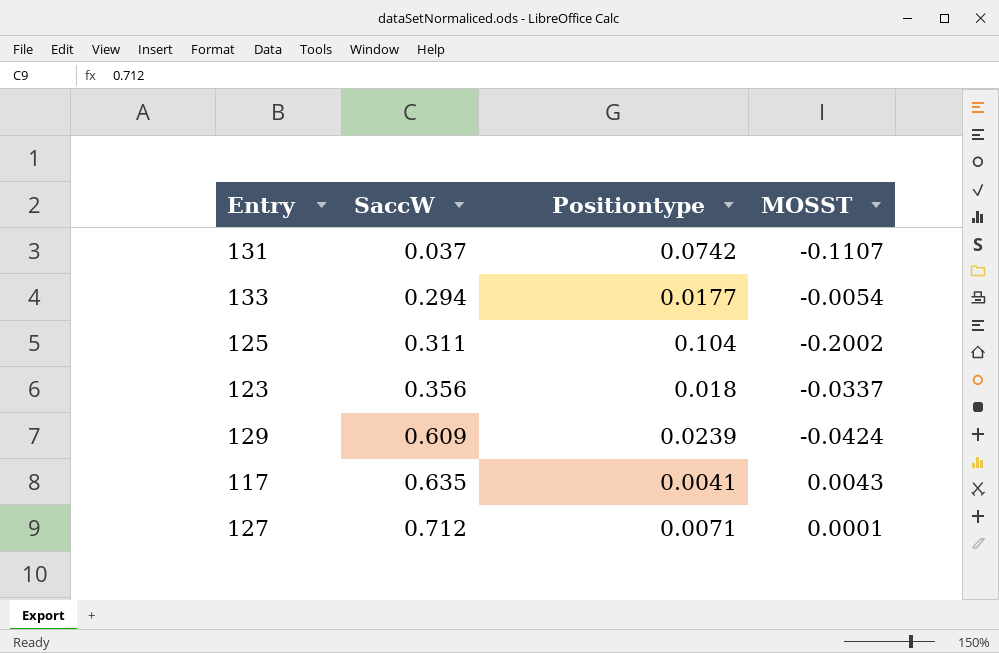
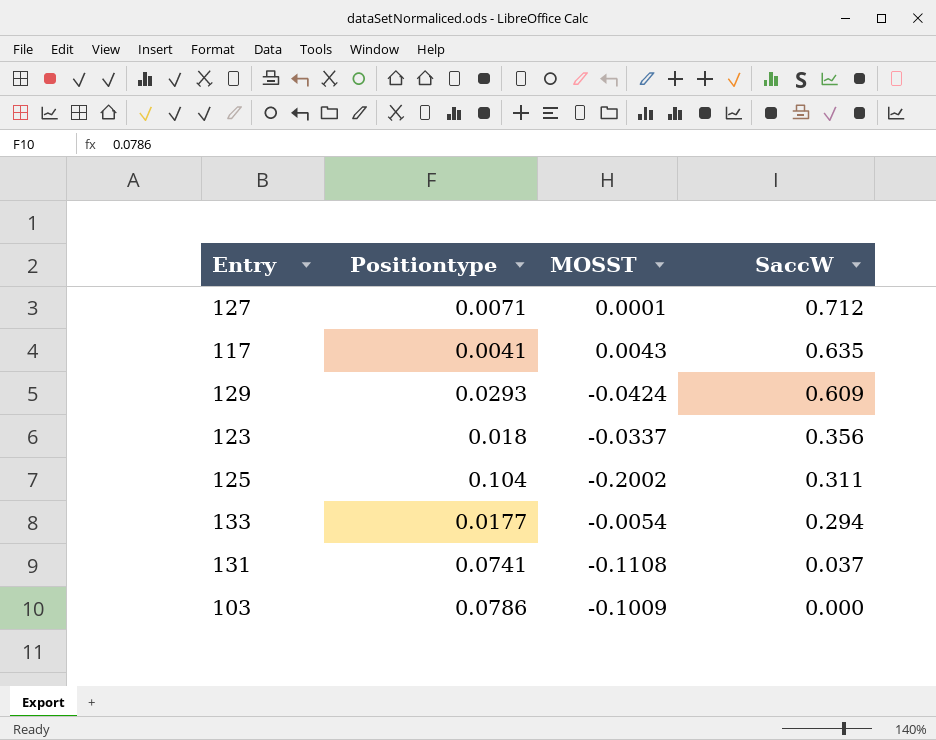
row order: SaccW ascending -> SaccW descending
column SaccW | position: 2 -> 4
129 | Positiontype: 0.0239 -> 0.0293
131 | Positiontype: 0.0742 -> 0.0741
131 | MOSST: -0.1107 -> -0.1108
row 103: none -> 0.0786 | -0.1009 | 0.000

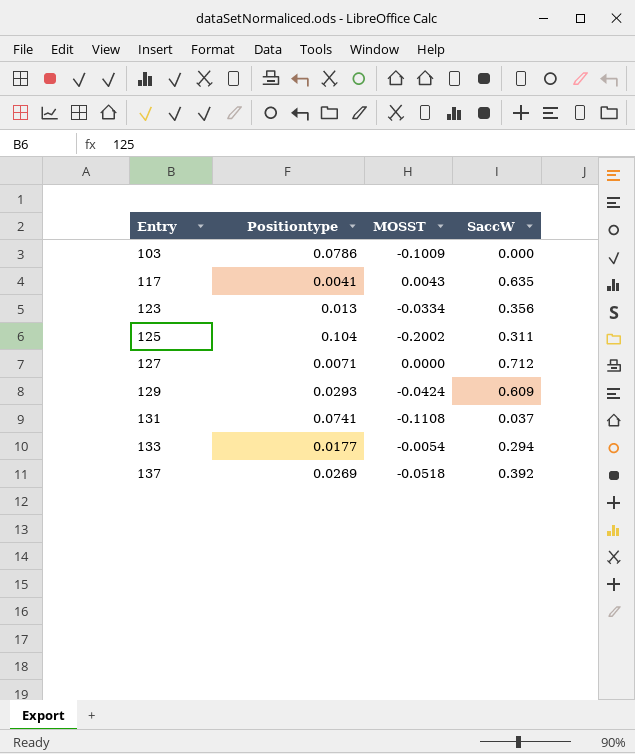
row order: SaccW descending -> Entry ascending
123 | Positiontype: 0.018 -> 0.013
123 | MOSST: -0.0337 -> -0.0334
127 | MOSST: 0.0001 -> 0.0000
row 137: none -> 0.0269 | -0.0518 | 0.392

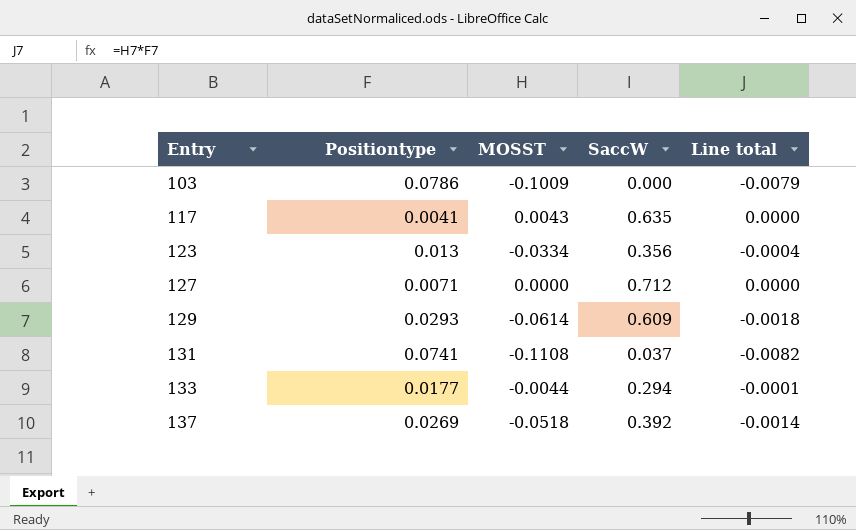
column Line total | formula: none -> [Positiontype] * [MOSST]
row 125: 0.104 | -0.2002 | 0.311 -> none
129 | MOSST: -0.0424 -> -0.0614
133 | MOSST: -0.0054 -> -0.0044

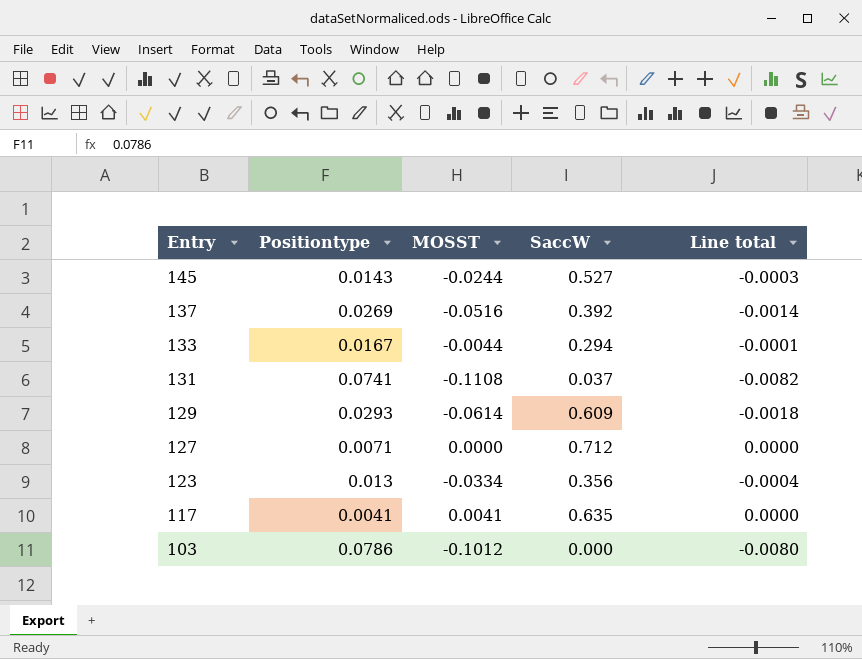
row order: Entry ascending -> Entry descending
row 145: none -> 0.0143 | -0.0244 | 0.527 | -0.0003
137 | MOSST: -0.0518 -> -0.0516
133 | Positiontype: 0.0177 -> 0.0167
117 | MOSST: 0.0043 -> 0.0041
103 | MOSST: -0.1009 -> -0.1012
103 | Line total: -0.0079 -> -0.0080

